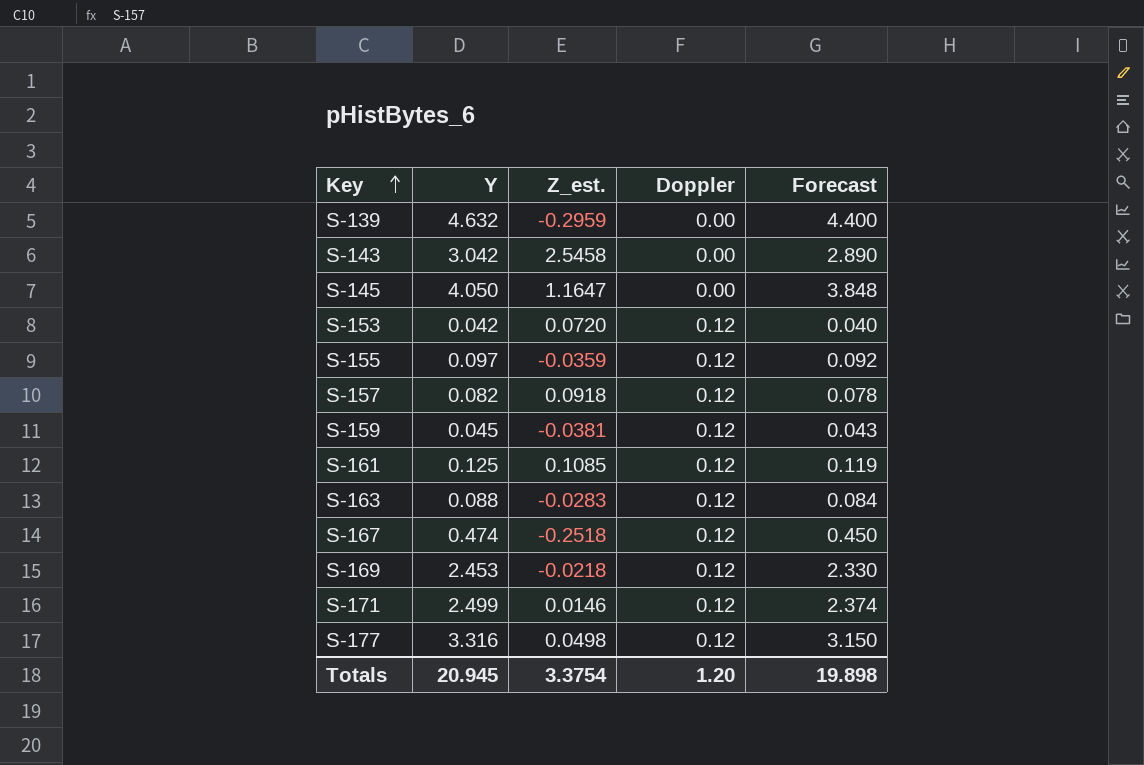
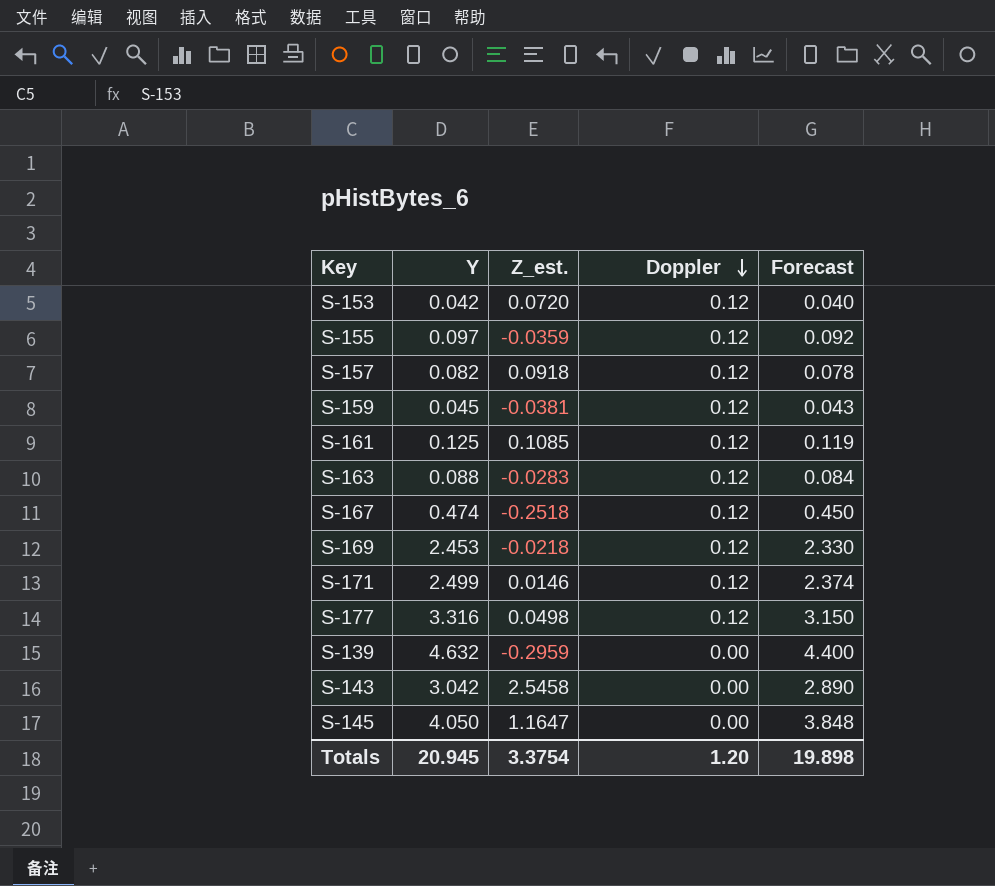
row order: Key ascending -> Doppler descending

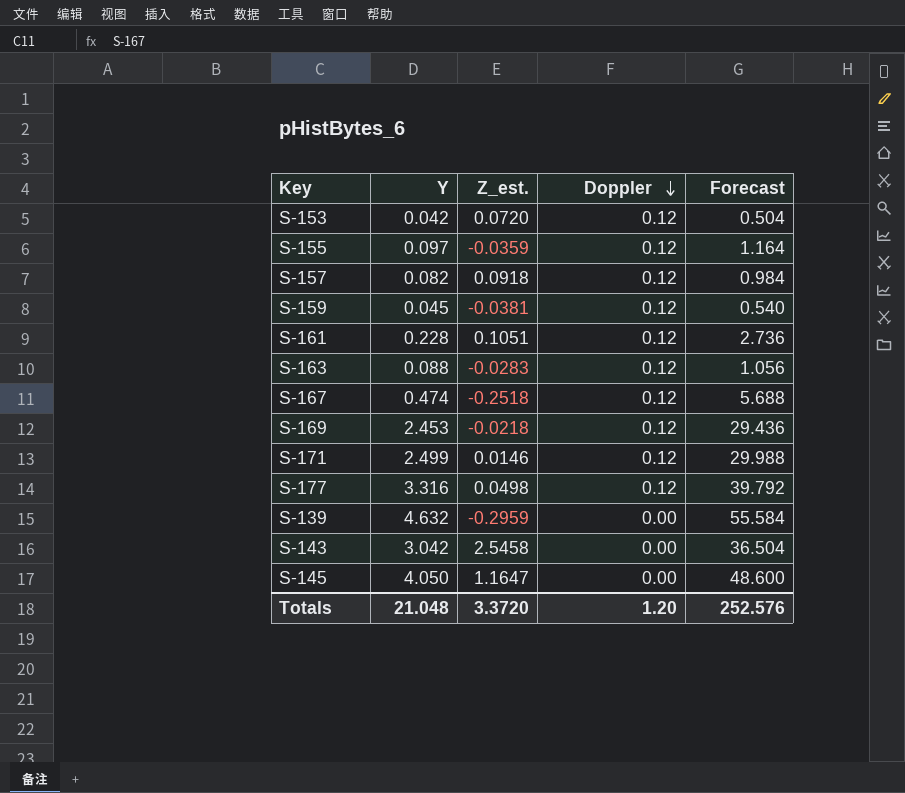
column Forecast | formula: [Y] * 0.95 -> [Y] * 12
S-161 | Y: 0.125 -> 0.228
S-161 | Z_est.: 0.1085 -> 0.1051
Totals | Y: 20.945 -> 21.048
Totals | Z_est.: 3.3754 -> 3.3720
Totals | Forecast: 19.898 -> 252.576

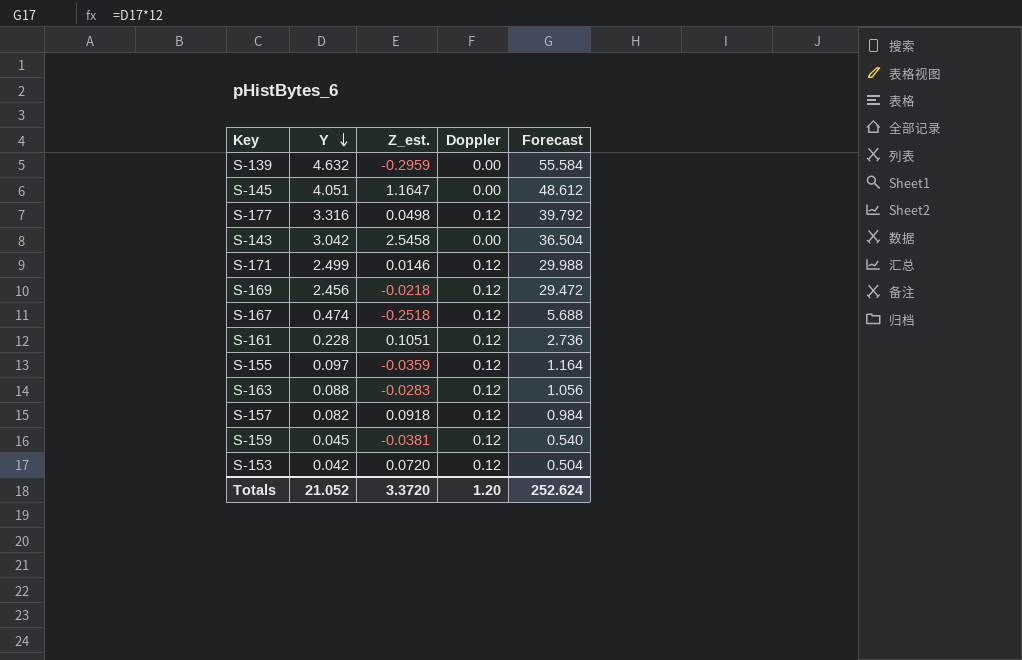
row order: Doppler descending -> Y descending
S-145 | Y: 4.050 -> 4.051
S-145 | Forecast: 48.600 -> 48.612
S-169 | Y: 2.453 -> 2.456
S-169 | Forecast: 29.436 -> 29.472
Totals | Y: 21.048 -> 21.052
Totals | Forecast: 252.576 -> 252.624

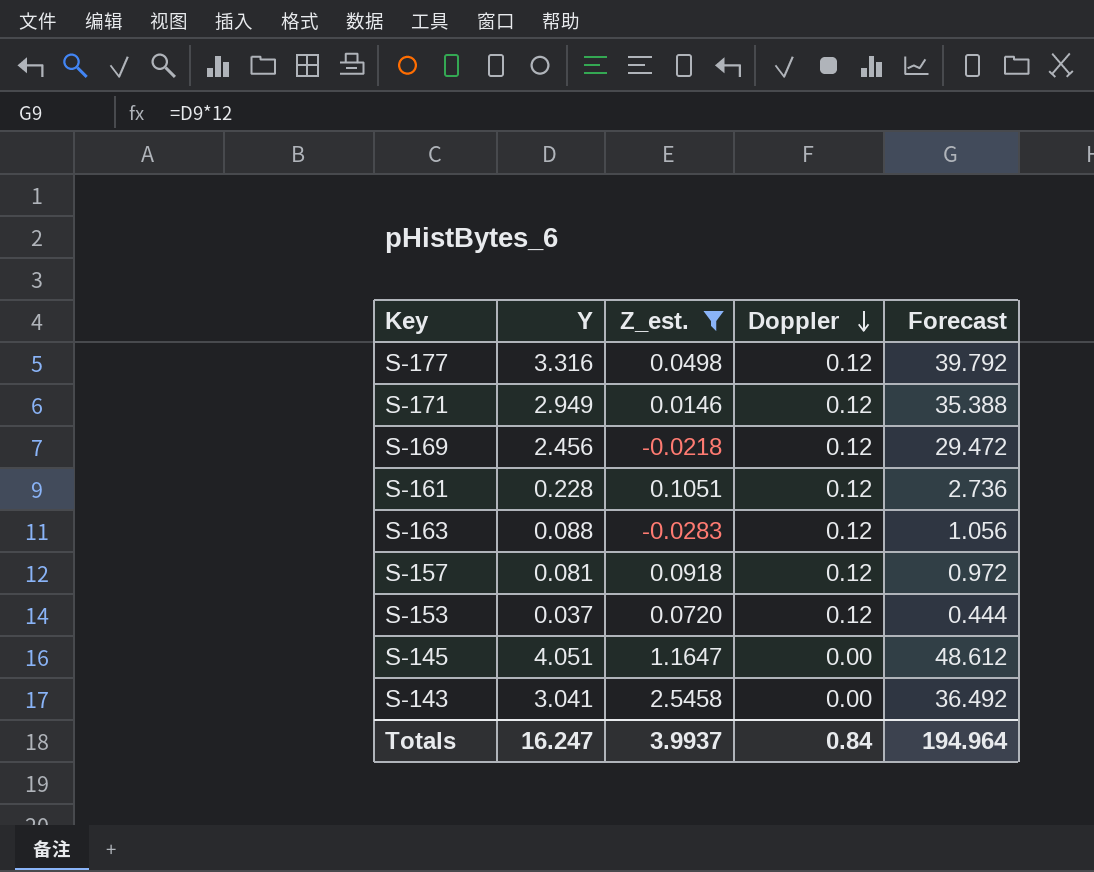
filter: none -> Z_est. >= -0.0283
row order: Y descending -> Doppler descending
S-171 | Y: 2.499 -> 2.949
S-171 | Forecast: 29.988 -> 35.388
S-157 | Y: 0.082 -> 0.081
S-157 | Forecast: 0.984 -> 0.972
S-153 | Y: 0.042 -> 0.037
S-153 | Forecast: 0.504 -> 0.444
S-143 | Y: 3.042 -> 3.041
S-143 | Forecast: 36.504 -> 36.492
Totals | Y: 21.052 -> 16.247
Totals | Z_est.: 3.3720 -> 3.9937
Totals | Doppler: 1.20 -> 0.84
Totals | Forecast: 252.624 -> 194.964

